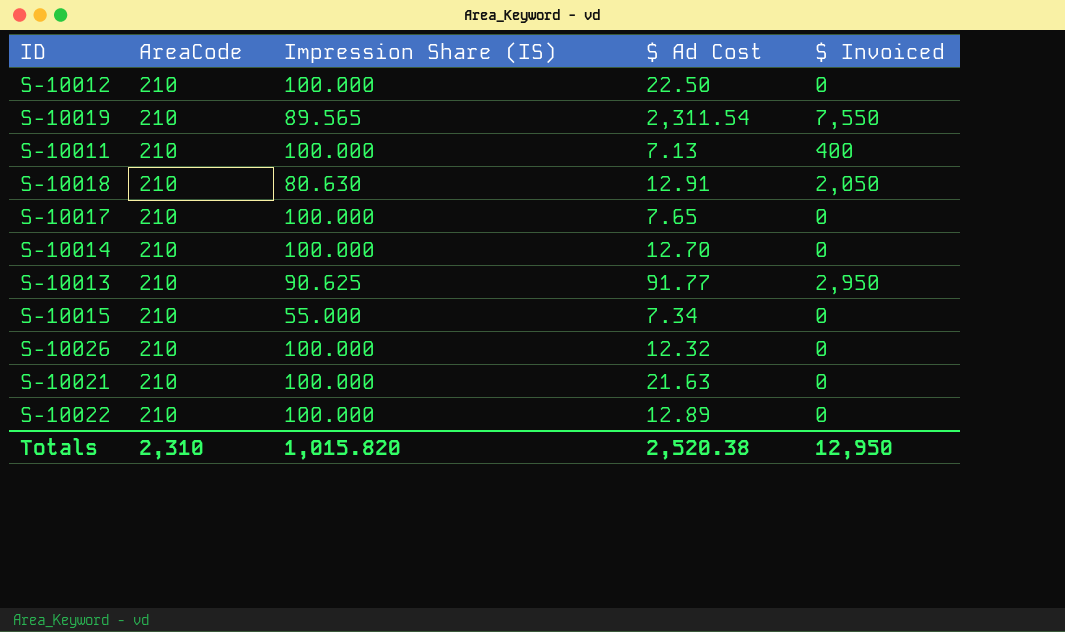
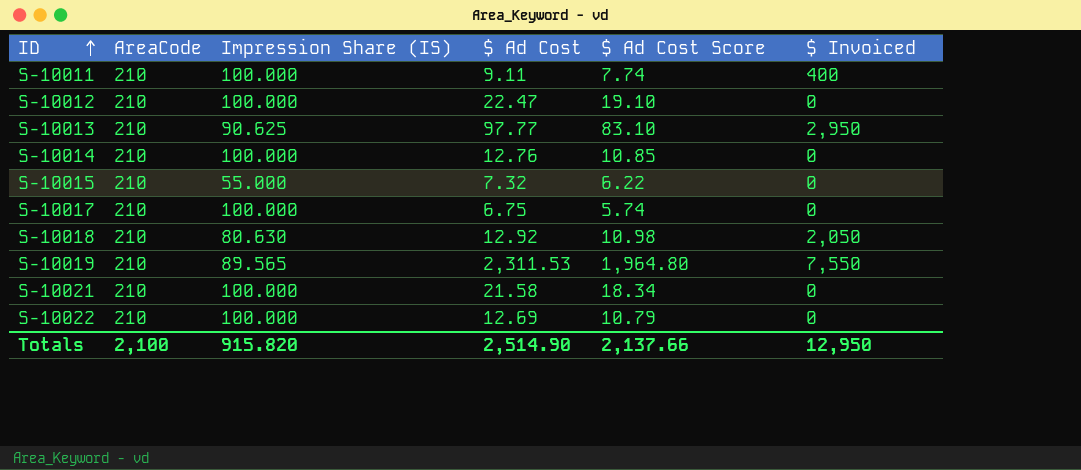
row order: none -> ID ascending
column $ Ad Cost Score | formula: none -> [$ Ad Cost] * 0.85
row S-10026: 210 | 100.000 | 12.32 | 0 -> none
S-10011 | $ Ad Cost: 7.13 -> 9.11
S-10012 | $ Ad Cost: 22.50 -> 22.47
S-10013 | $ Ad Cost: 91.77 -> 97.77
S-10014 | $ Ad Cost: 12.70 -> 12.76
S-10015 | $ Ad Cost: 7.34 -> 7.32
S-10017 | $ Ad Cost: 7.65 -> 6.75
S-10018 | $ Ad Cost: 12.91 -> 12.92
S-10019 | $ Ad Cost: 2,311.54 -> 2,311.53
S-10021 | $ Ad Cost: 21.63 -> 21.58
S-10022 | $ Ad Cost: 12.89 -> 12.69
Totals | AreaCode: 2,310 -> 2,100
Totals | Impression Share (IS): 1,015.820 -> 915.820
Totals | $ Ad Cost: 2,520.38 -> 2,514.90

